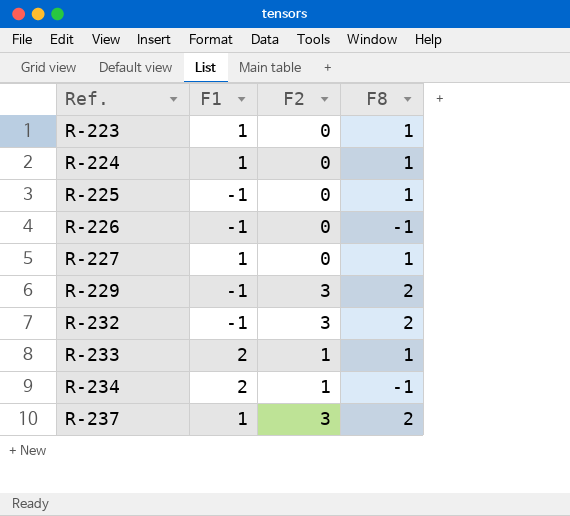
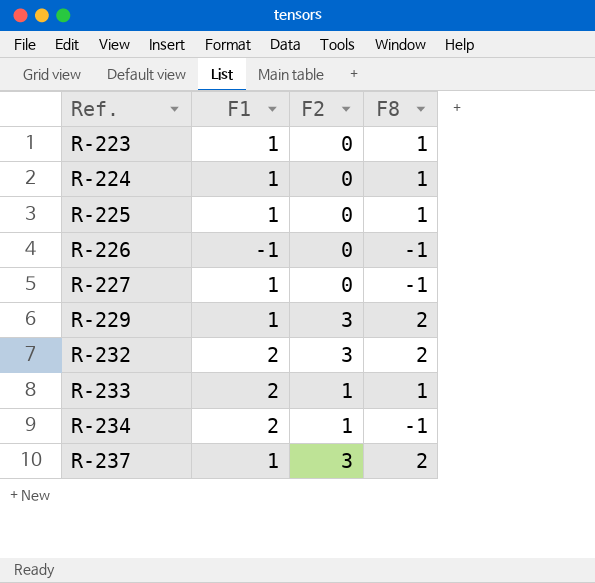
R-225 | F1: -1 -> 1
R-227 | F8: 1 -> -1
R-229 | F1: -1 -> 1
R-232 | F1: -1 -> 2

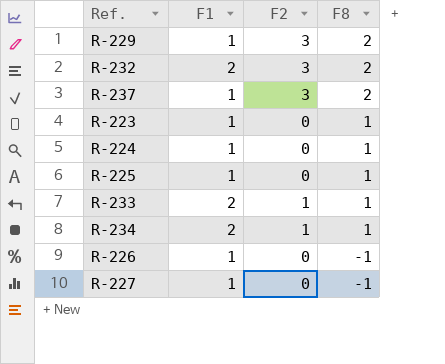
row order: Ref. ascending -> F8 descending
R-234 | F8: -1 -> 1
R-226 | F1: -1 -> 1

